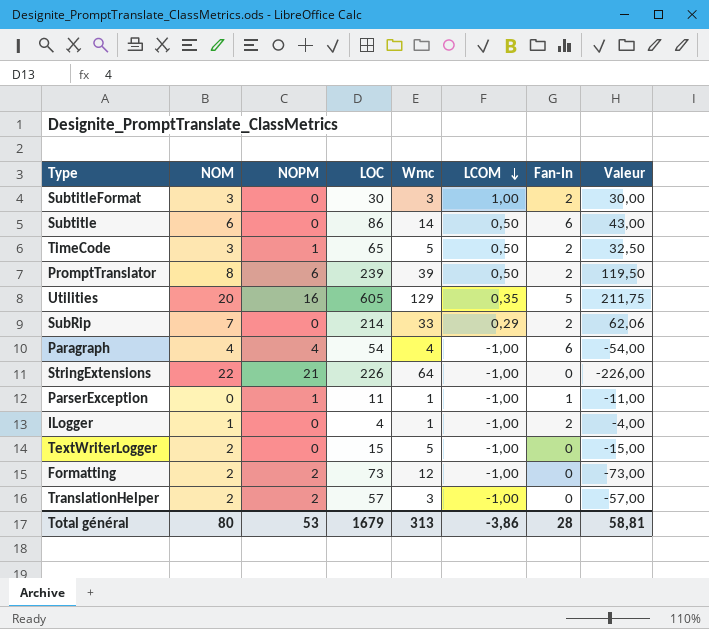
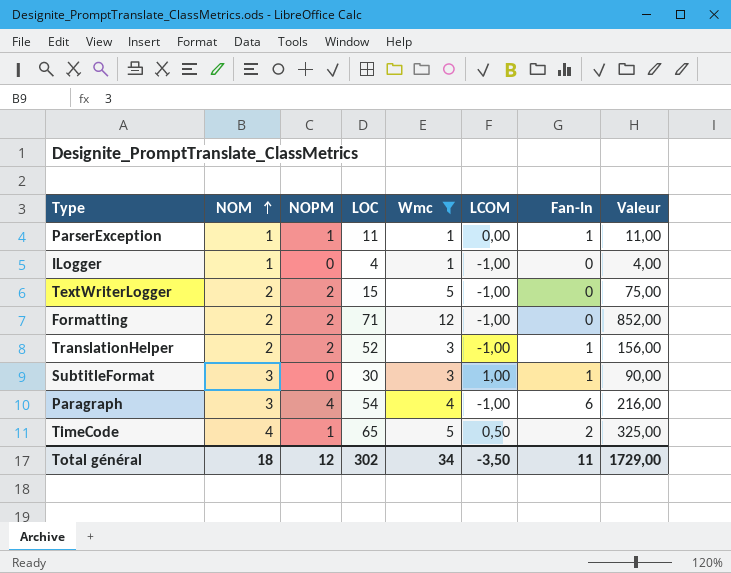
filter: none -> Wmc <= 12
row order: LCOM descending -> NOM ascending
column Valeur | formula: [LOC] * [LCOM] -> [LOC] * [Wmc]
ParserException | NOM: 0 -> 1
ParserException | LCOM: -1,00 -> 0,00
ILogger | Fan-In: 2 -> 0
TextWriterLogger | NOPM: 0 -> 2
Formatting | LOC: 73 -> 71
TranslationHelper | LOC: 57 -> 52
TranslationHelper | Fan-In: 0 -> 1
SubtitleFormat | Fan-In: 2 -> 1
Paragraph | NOM: 4 -> 3
TimeCode | NOM: 3 -> 4
Total général | NOM: 80 -> 18
Total général | NOPM: 53 -> 12
Total général | LOC: 1679 -> 302
Total général | Wmc: 313 -> 34
Total général | LCOM: -3,86 -> -3,50
Total général | Fan-In: 28 -> 11
Total général | Valeur: 58,81 -> 1729,00

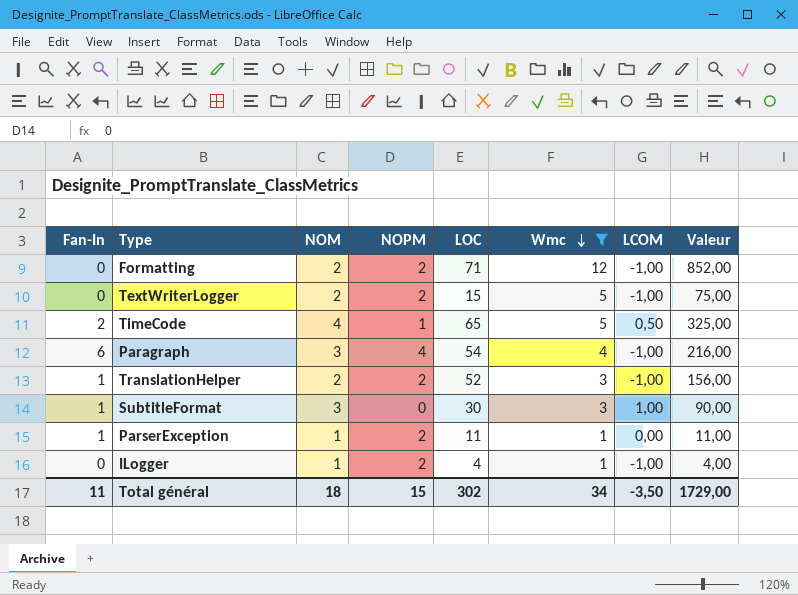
row order: NOM ascending -> Wmc descending
column Fan-In | position: 7 -> 1
ParserException | NOPM: 1 -> 2
ILogger | NOPM: 0 -> 2
Total général | NOPM: 12 -> 15

